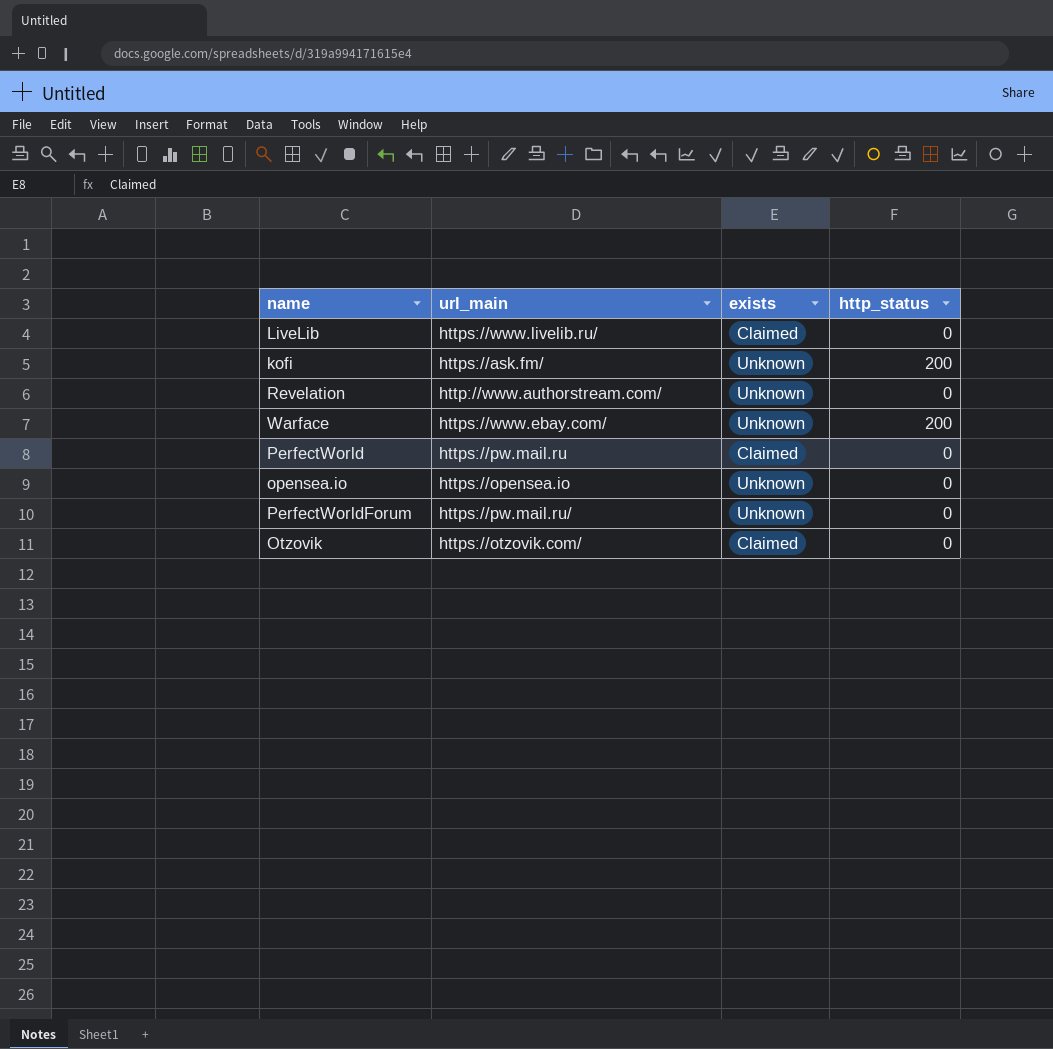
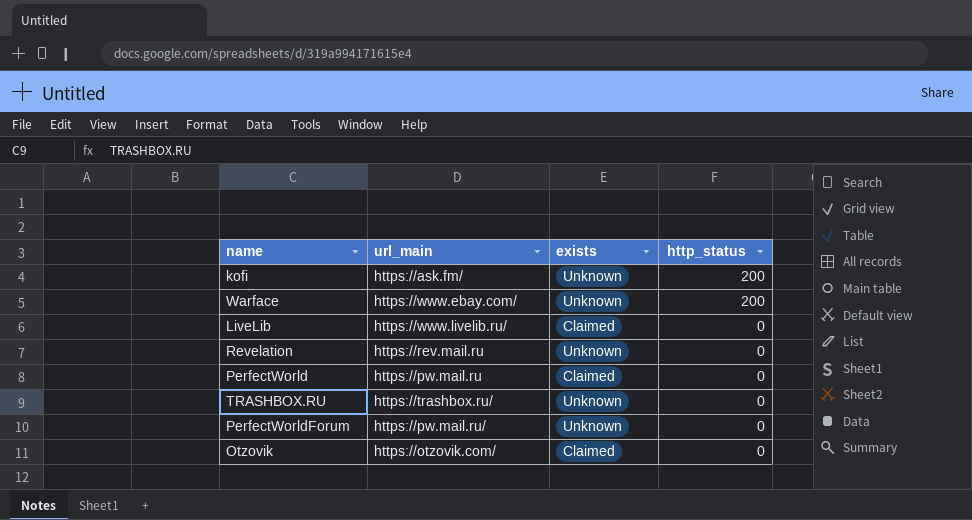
row order: none -> http_status descending
row opensea.io: https://opensea.io | Unknown | 0 -> none
Revelation | url_main: http://www.authorstream.com/ -> https://rev.mail.ru
row TRASHBOX.RU: none -> https://trashbox.ru/ | Unknown | 0

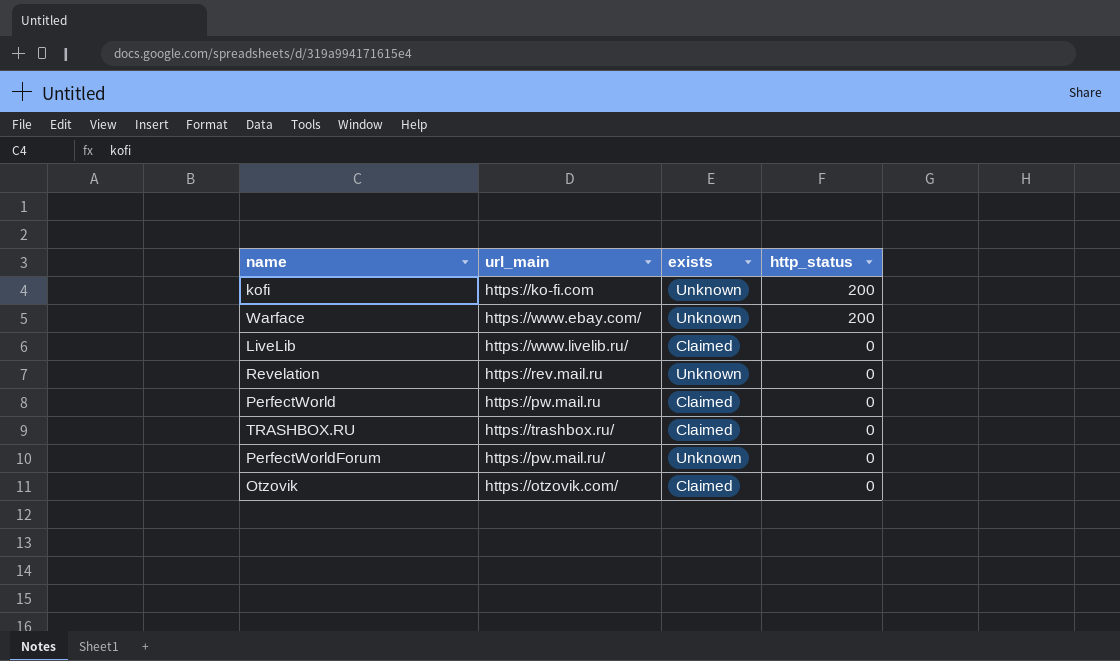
kofi | url_main: https://ask.fm/ -> https://ko-fi.com
TRASHBOX.RU | exists: Unknown -> Claimed

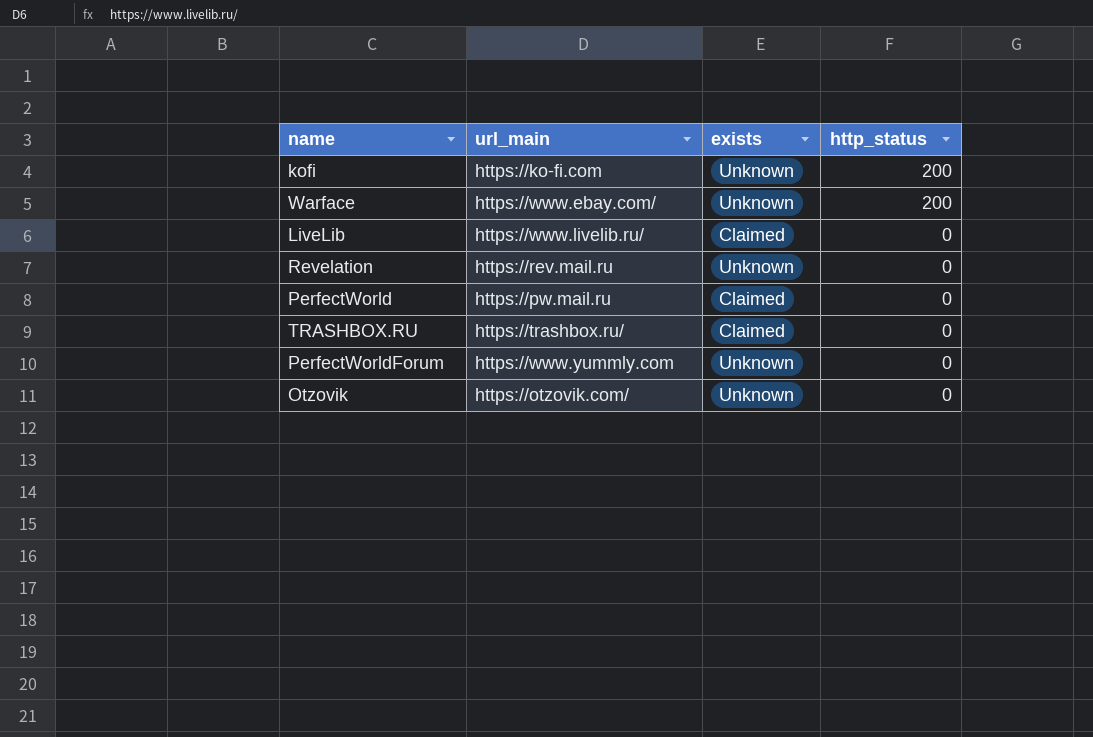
PerfectWorldForum | url_main: https://pw.mail.ru/ -> https://www.yummly.com
Otzovik | exists: Claimed -> Unknown

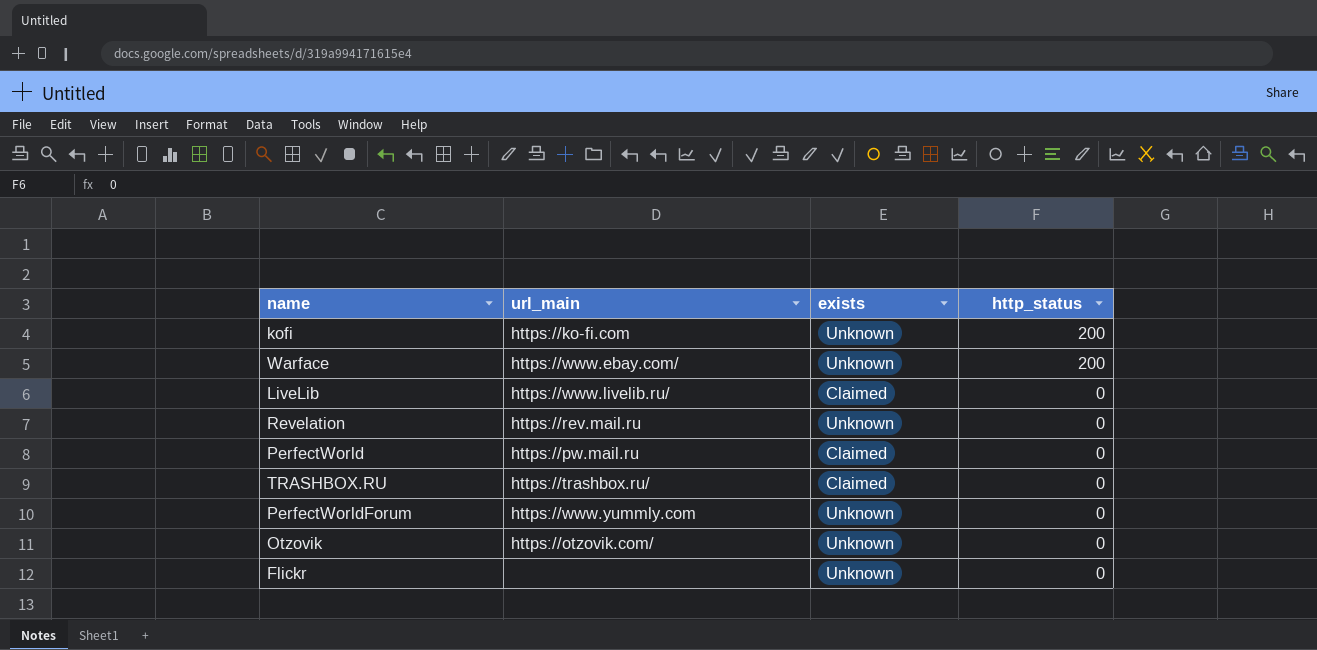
row Flickr: none -> none | Unknown | 0

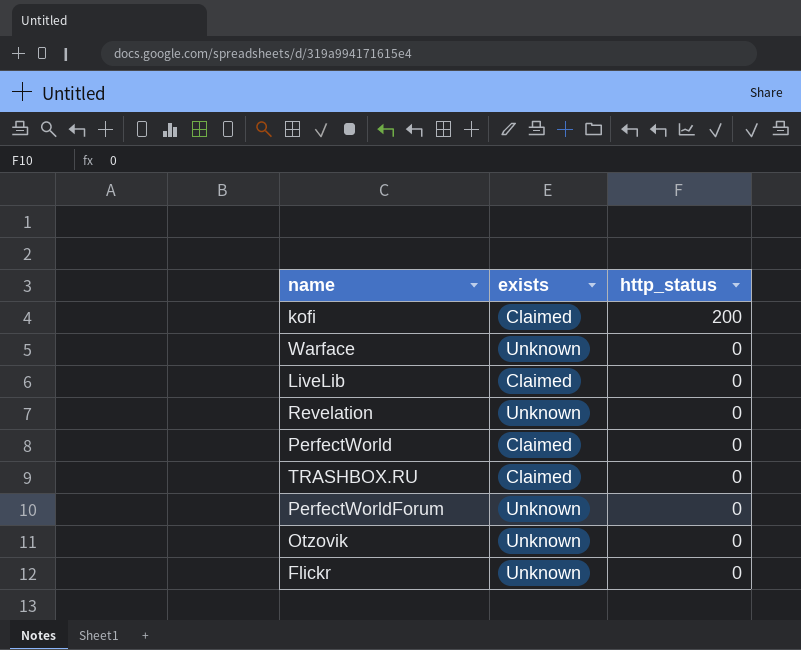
column url_main | position: 2 -> none
kofi | exists: Unknown -> Claimed
Warface | http_status: 200 -> 0

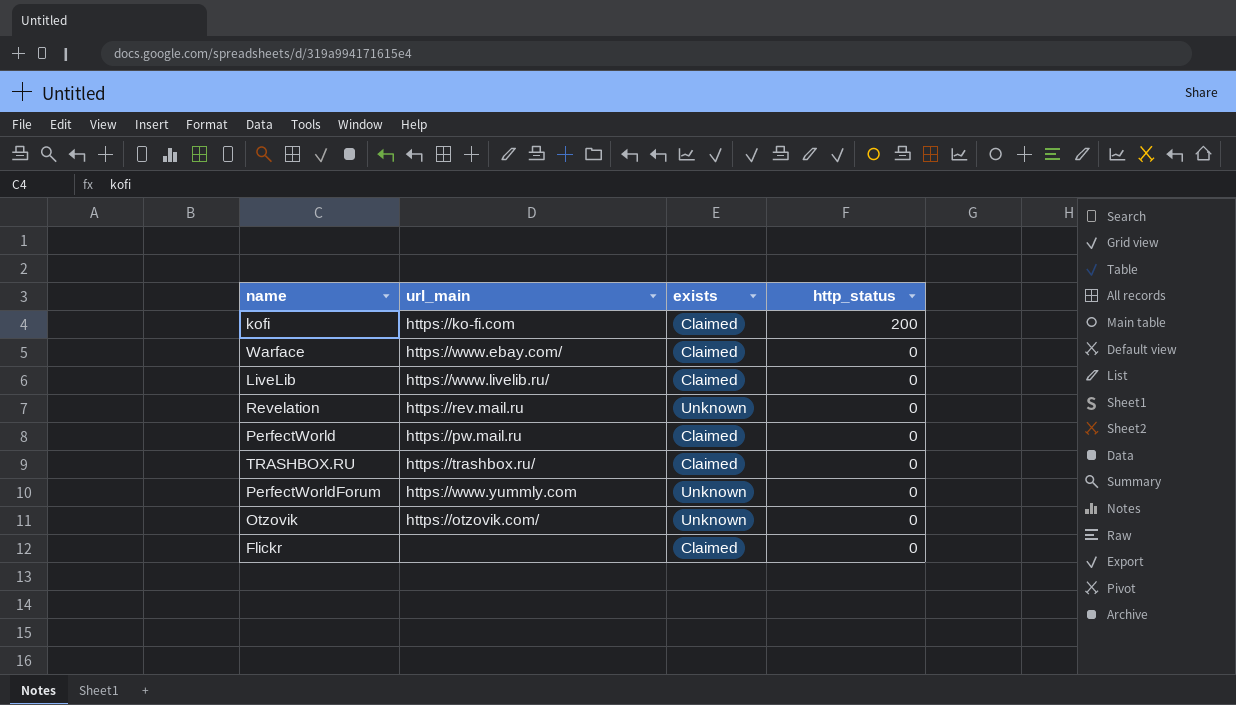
column url_main | position: none -> 2
Warface | exists: Unknown -> Claimed
Flickr | exists: Unknown -> Claimed

